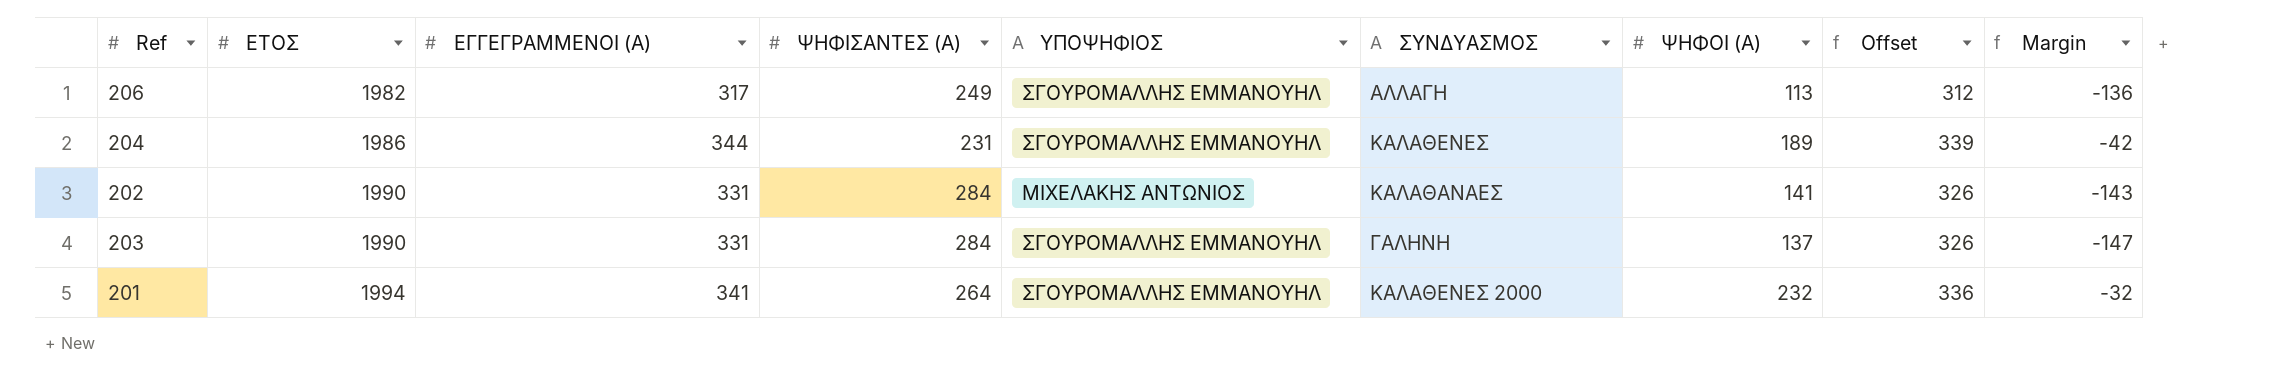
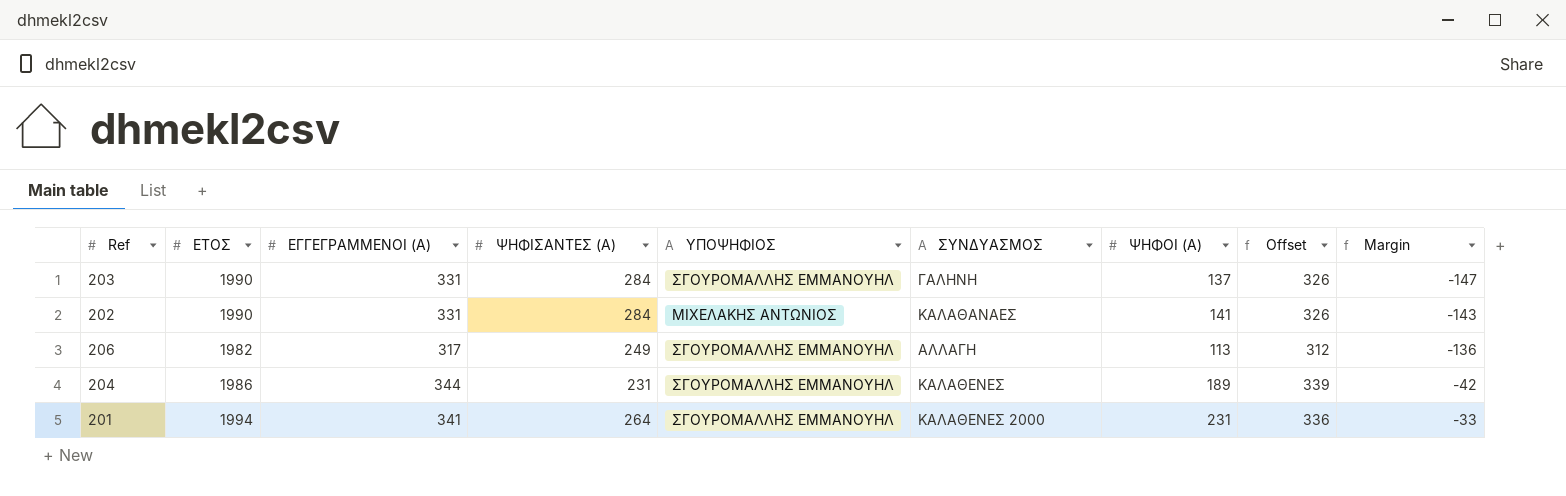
row order: ΕΤΟΣ ascending -> Margin ascending
201 | ΨΗΦΟΙ (Α): 232 -> 231
201 | Margin: -32 -> -33

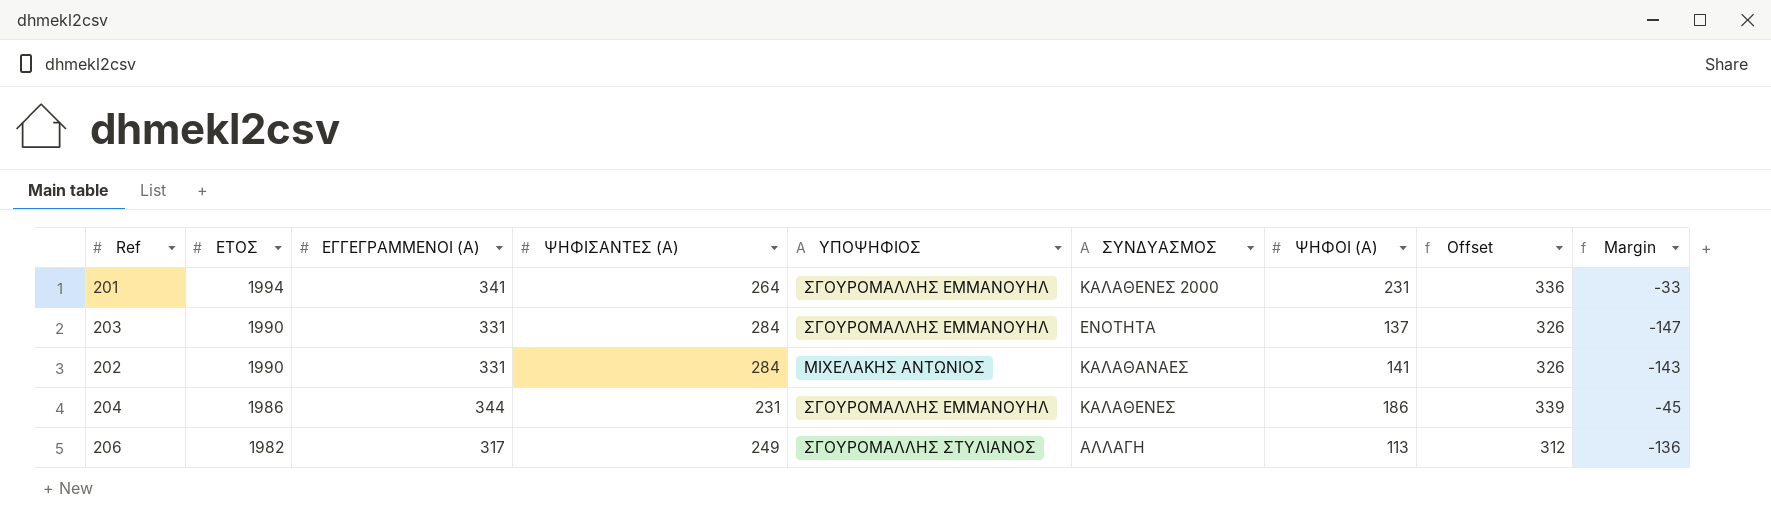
row order: Margin ascending -> ΕΤΟΣ descending
203 | ΣΥΝΔΥΑΣΜΟΣ: ΓΑΛΗΝΗ -> ΕΝΟΤΗΤΑ
204 | ΨΗΦΟΙ (Α): 189 -> 186
204 | Margin: -42 -> -45
206 | ΥΠΟΨΗΦΙΟΣ: ΣΓΟΥΡΟΜΑΛΛΗΣ ΕΜΜΑΝΟΥΗΛ -> ΣΓΟΥΡΟΜΑΛΛΗΣ ΣΤΥΛΙΑΝΟΣ

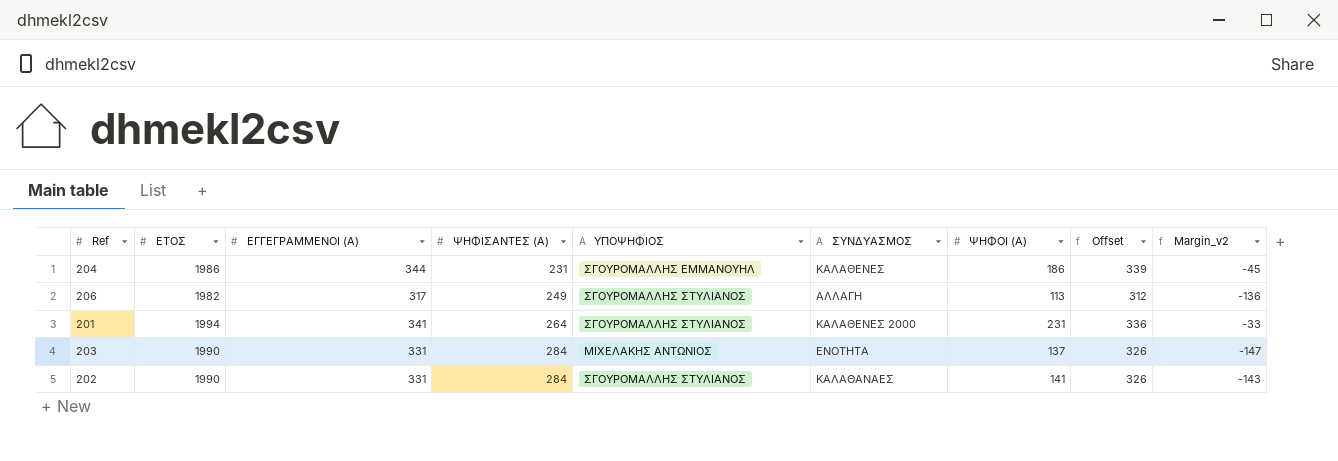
row order: ΕΤΟΣ descending -> ΨΗΦΙΣΑΝΤΕΣ (Α) ascending
column name: Margin -> Margin_v2
201 | ΥΠΟΨΗΦΙΟΣ: ΣΓΟΥΡΟΜΑΛΛΗΣ ΕΜΜΑΝΟΥΗΛ -> ΣΓΟΥΡΟΜΑΛΛΗΣ ΣΤΥΛΙΑΝΟΣ
203 | ΥΠΟΨΗΦΙΟΣ: ΣΓΟΥΡΟΜΑΛΛΗΣ ΕΜΜΑΝΟΥΗΛ -> ΜΙΧΕΛΑΚΗΣ ΑΝΤΩΝΙΟΣ
202 | ΥΠΟΨΗΦΙΟΣ: ΜΙΧΕΛΑΚΗΣ ΑΝΤΩΝΙΟΣ -> ΣΓΟΥΡΟΜΑΛΛΗΣ ΣΤΥΛΙΑΝΟΣ

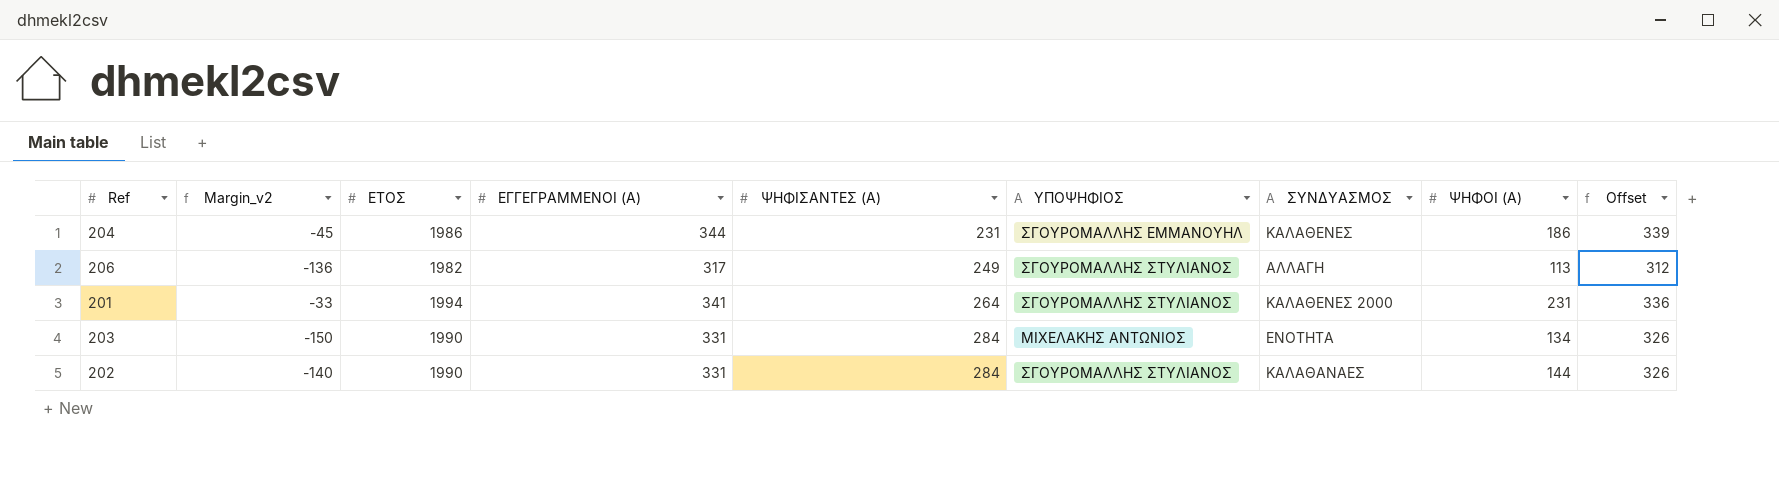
column Margin_v2 | position: 9 -> 2
203 | Margin_v2: -147 -> -150
203 | ΨΗΦΟΙ (Α): 137 -> 134
202 | Margin_v2: -143 -> -140
202 | ΨΗΦΟΙ (Α): 141 -> 144

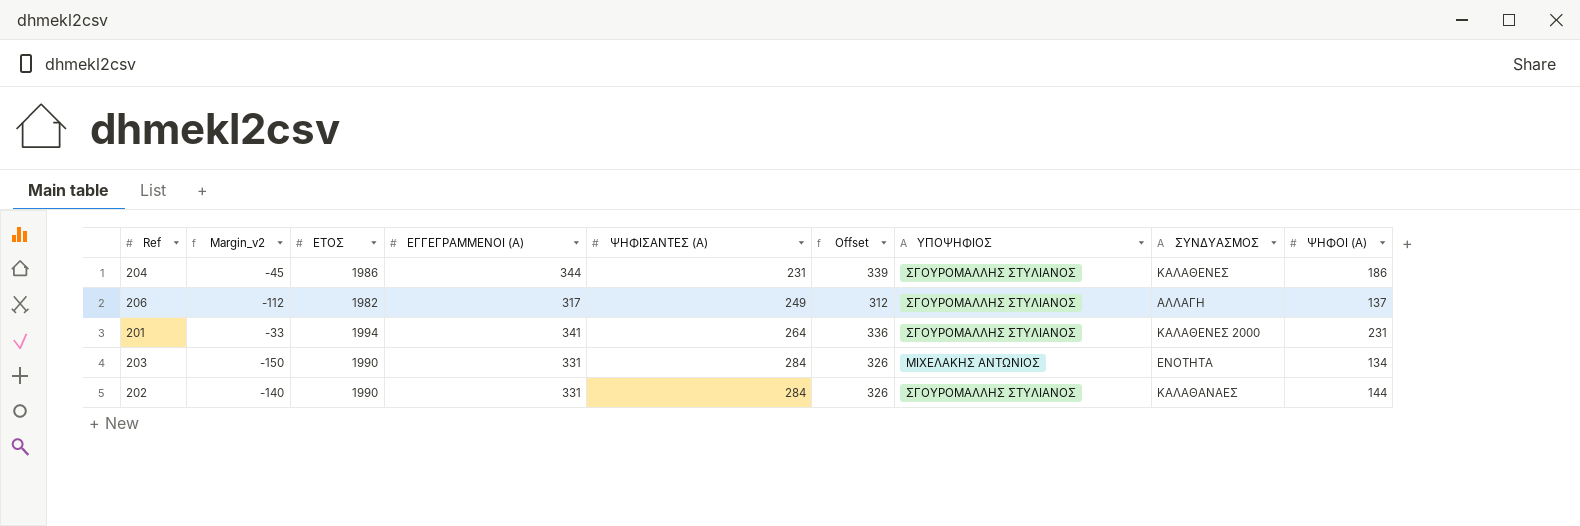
column Offset | position: 9 -> 6
204 | ΥΠΟΨΗΦΙΟΣ: ΣΓΟΥΡΟΜΑΛΛΗΣ ΕΜΜΑΝΟΥΗΛ -> ΣΓΟΥΡΟΜΑΛΛΗΣ ΣΤΥΛΙΑΝΟΣ
206 | Margin_v2: -136 -> -112
206 | ΨΗΦΟΙ (Α): 113 -> 137

